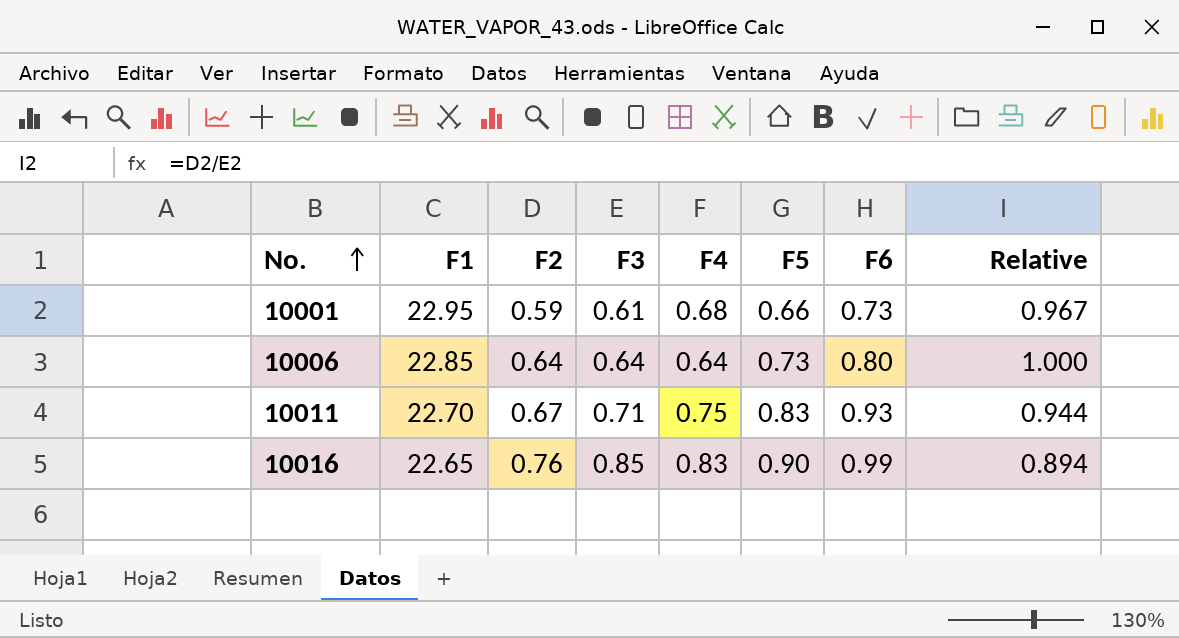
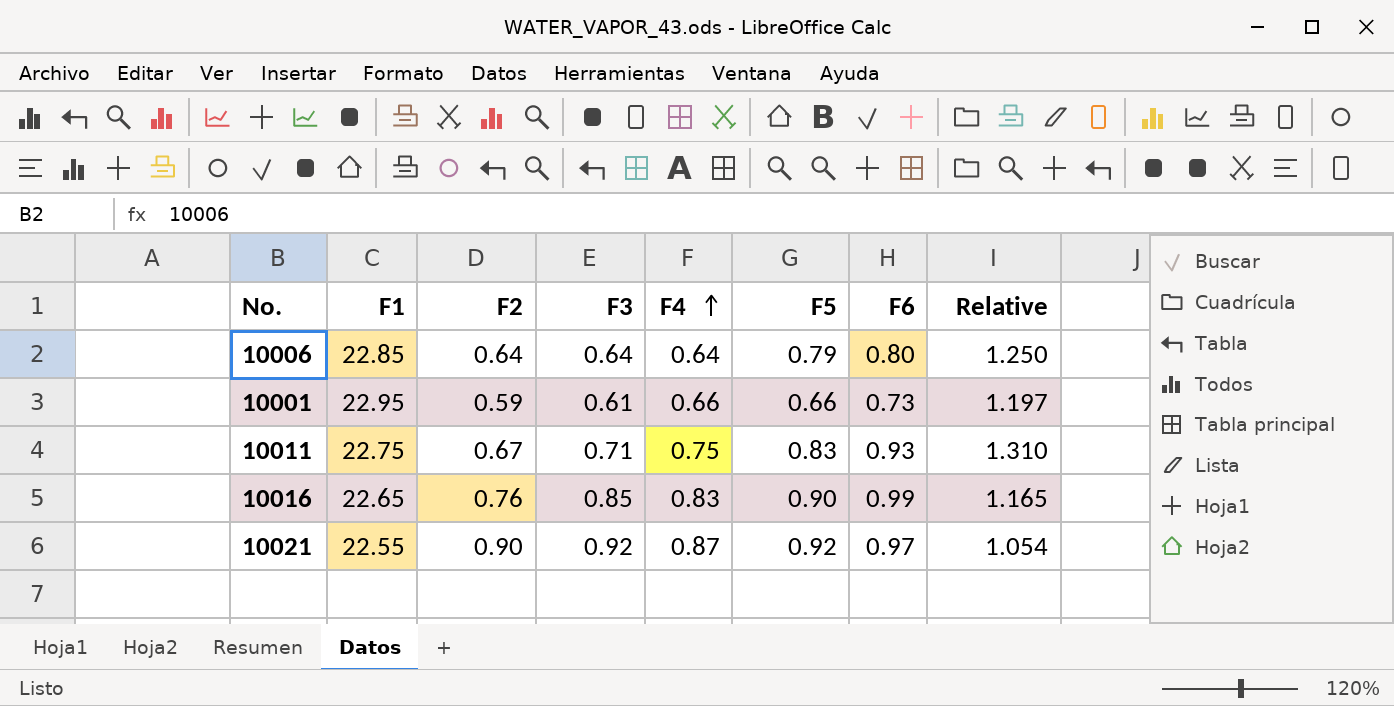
row order: No. ascending -> F4 ascending
column Relative | formula: [F2] / [F3] -> [F6] / [F3]
10006 | F5: 0.73 -> 0.79
10001 | F4: 0.68 -> 0.66
10011 | F1: 22.70 -> 22.75
row 10021: none -> 22.55 | 0.90 | 0.92 | 0.87 | 0.92 | 0.97 | 1.054

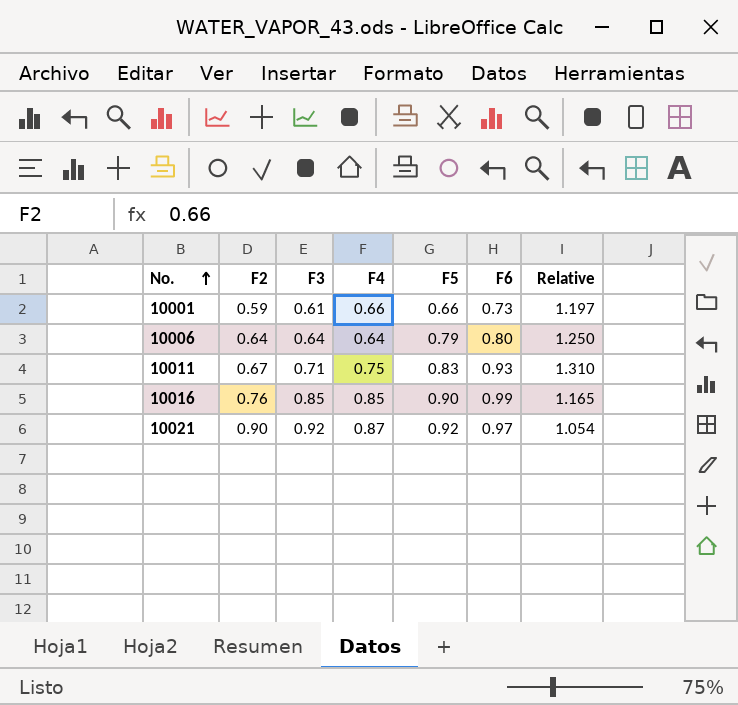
row order: F4 ascending -> No. ascending
column F1 | position: 2 -> none
10016 | F4: 0.83 -> 0.85

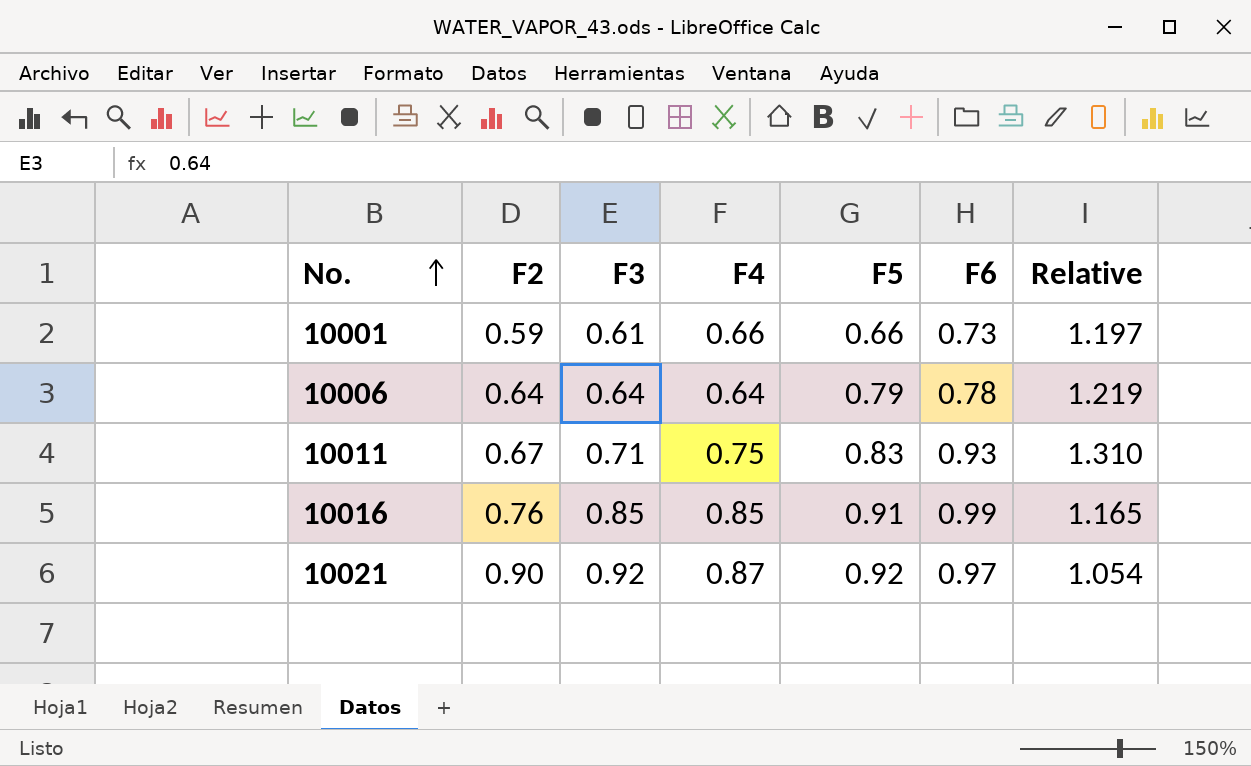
10006 | F6: 0.80 -> 0.78
10006 | Relative: 1.250 -> 1.219
10016 | F5: 0.90 -> 0.91

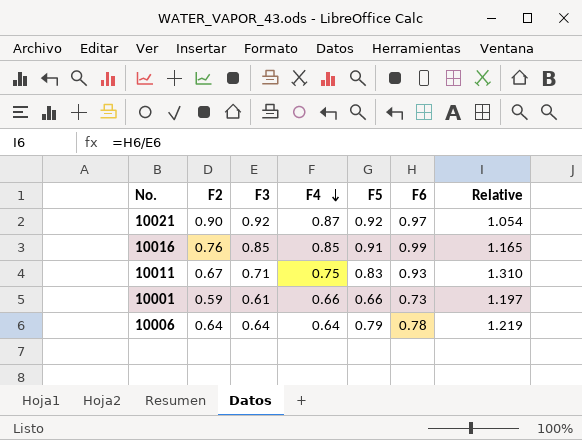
row order: No. ascending -> F4 descending

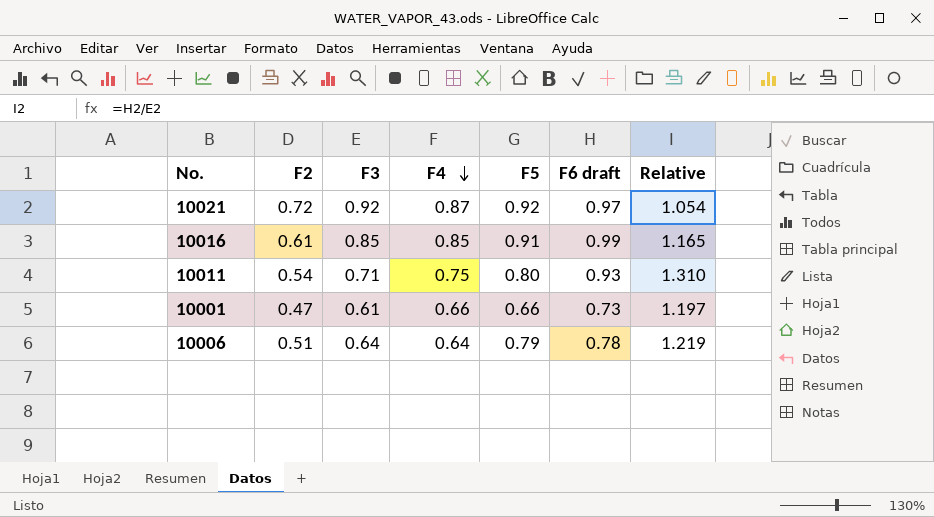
column name: F6 -> F6 draft
10021 | F2: 0.90 -> 0.72
10016 | F2: 0.76 -> 0.61
10011 | F2: 0.67 -> 0.54
10011 | F5: 0.83 -> 0.80
10001 | F2: 0.59 -> 0.47
10006 | F2: 0.64 -> 0.51

